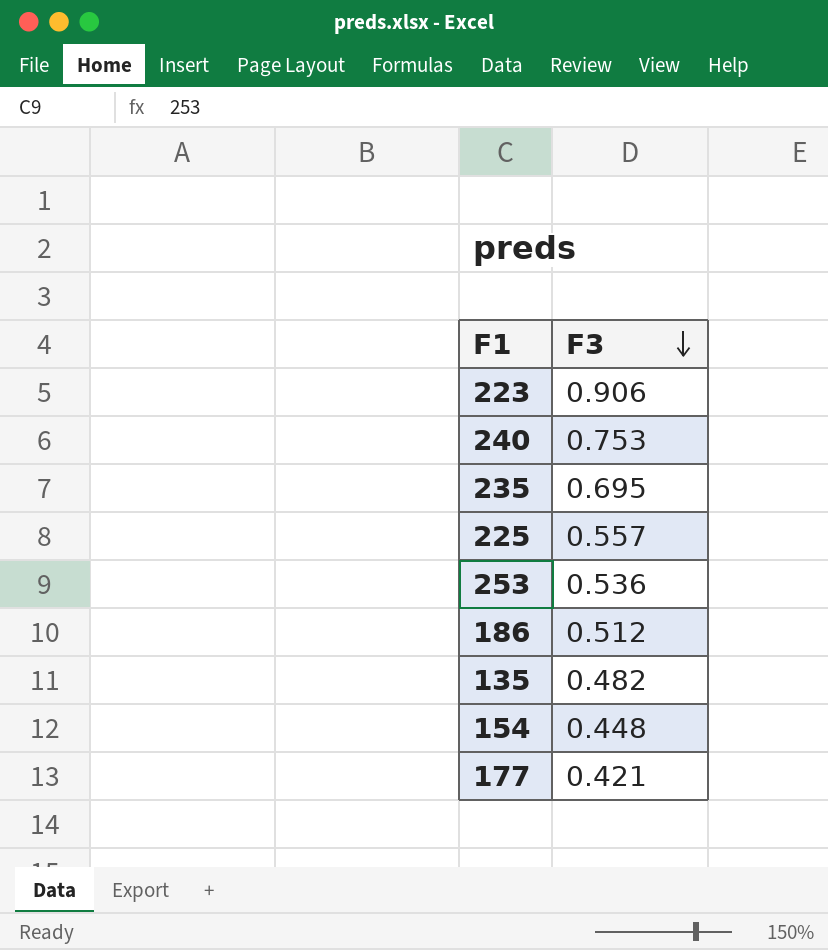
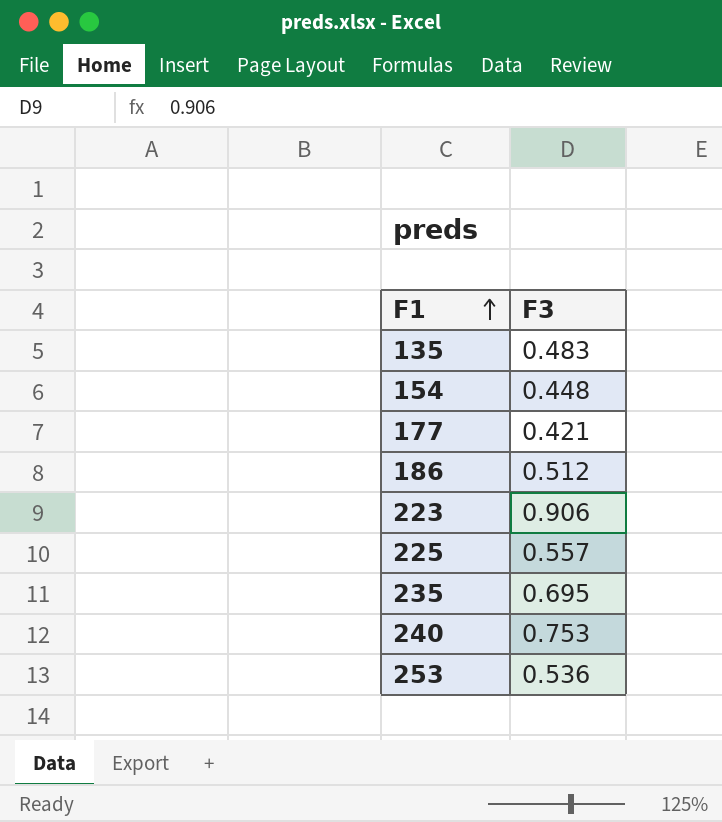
row order: F3 descending -> F1 ascending
135 | F3: 0.482 -> 0.483

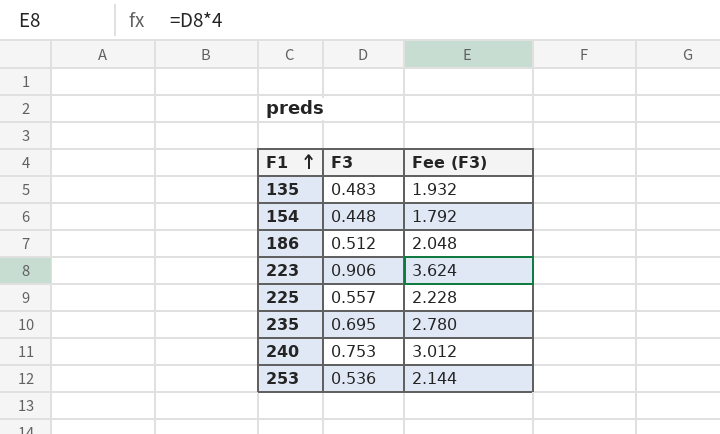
column Fee (F3) | formula: none -> [F3] * 4
row 177: 0.421 -> none

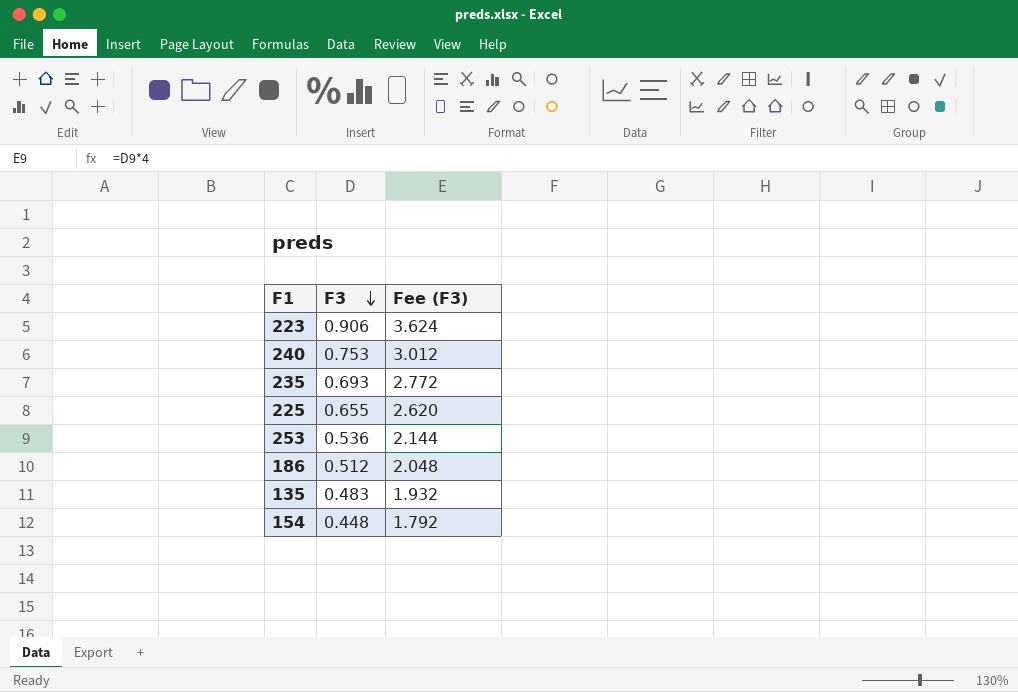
row order: F1 ascending -> F3 descending
235 | F3: 0.695 -> 0.693
235 | Fee (F3): 2.780 -> 2.772
225 | F3: 0.557 -> 0.655
225 | Fee (F3): 2.228 -> 2.620

